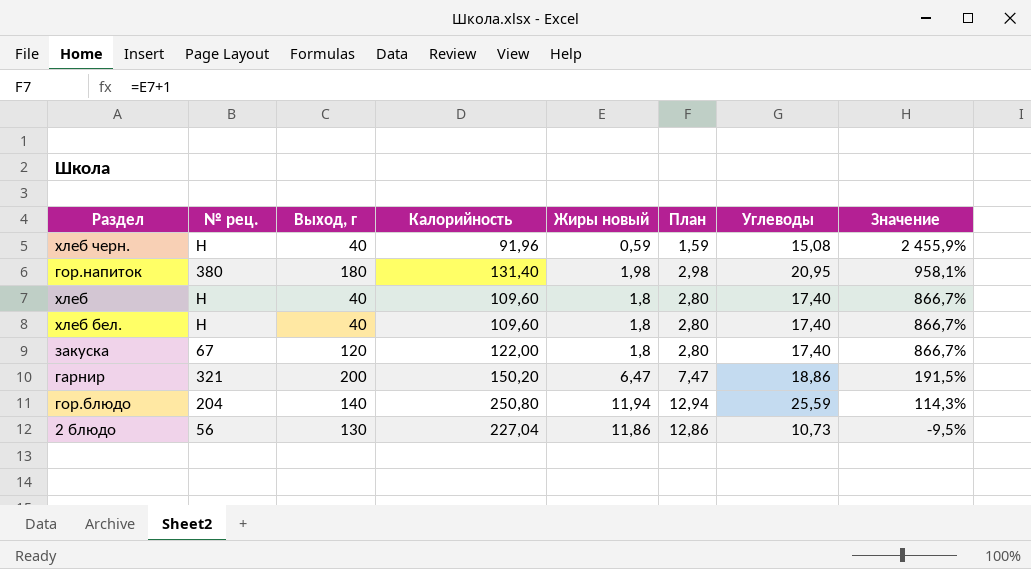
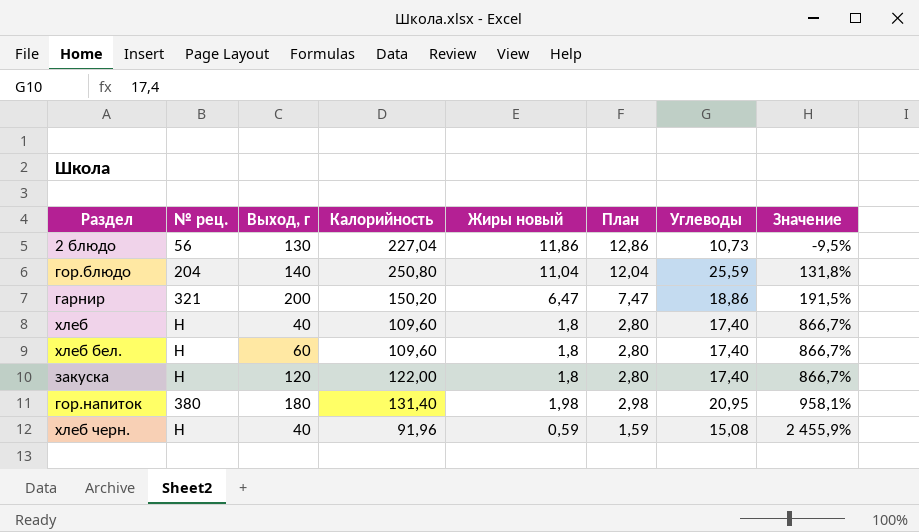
row order: Значение descending -> Значение ascending
гор.блюдо | Жиры новый: 11,94 -> 11,04
гор.блюдо | План: 12,94 -> 12,04
гор.блюдо | Значение: 114,3% -> 131,8%
хлеб бел. | Выход, г: 40 -> 60
закуска | № рец.: 67 -> Н

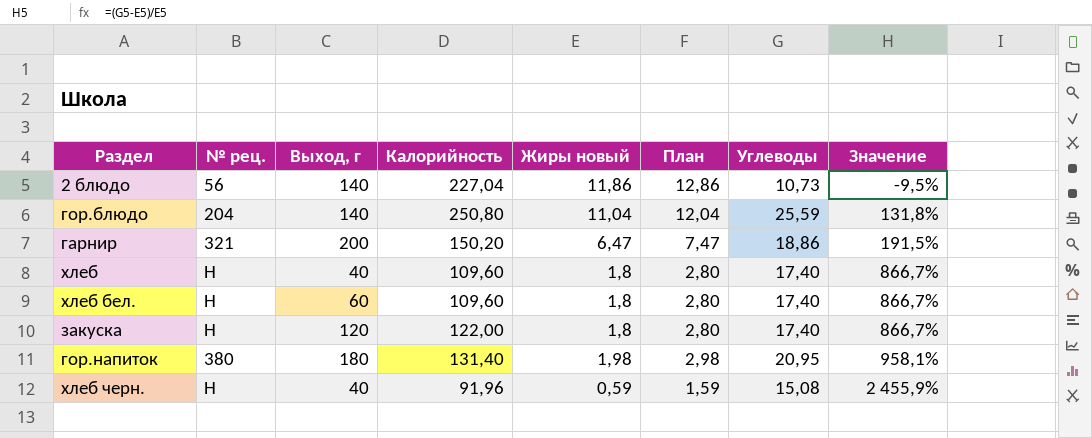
2 блюдо | Выход, г: 130 -> 140

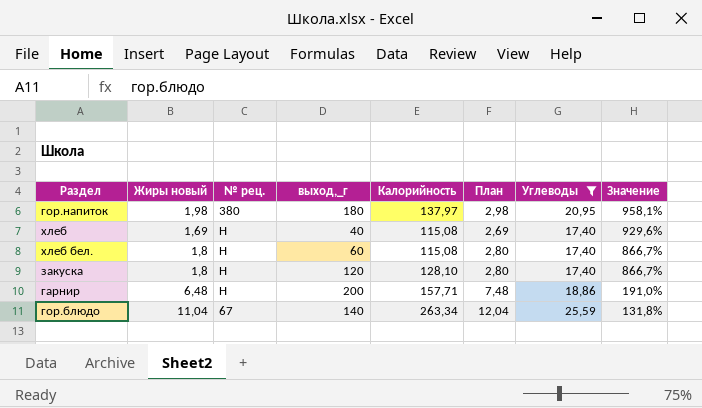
filter: none -> Углеводы >= 17,40
row order: Значение ascending -> Значение descending
column Жиры новый | position: 5 -> 2
column name: Выход, г -> выход,_г
гор.напиток | Калорийность: 131,40 -> 137,97
хлеб | Жиры новый: 1,8 -> 1,69
хлеб | Калорийность: 109,60 -> 115,08
хлеб | План: 2,80 -> 2,69
хлеб | Значение: 866,7% -> 929,6%
хлеб бел. | Калорийность: 109,60 -> 115,08
закуска | Калорийность: 122,00 -> 128,10
гарнир | Жиры новый: 6,47 -> 6,48
гарнир | № рец.: 321 -> Н
гарнир | Калорийность: 150,20 -> 157,71
гарнир | План: 7,47 -> 7,48
гарнир | Значение: 191,5% -> 191,0%
гор.блюдо | № рец.: 204 -> 67
гор.блюдо | Калорийность: 250,80 -> 263,34

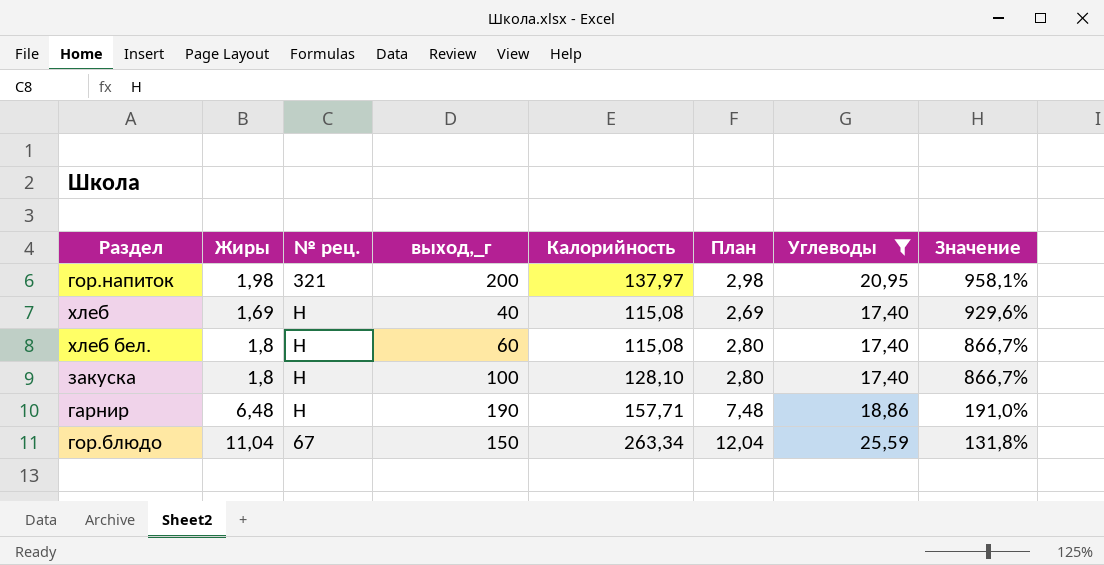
column name: Жиры новый -> Жиры
гор.напиток | № рец.: 380 -> 321
гор.напиток | выход,_г: 180 -> 200
закуска | выход,_г: 120 -> 100
гарнир | выход,_г: 200 -> 190
гор.блюдо | выход,_г: 140 -> 150

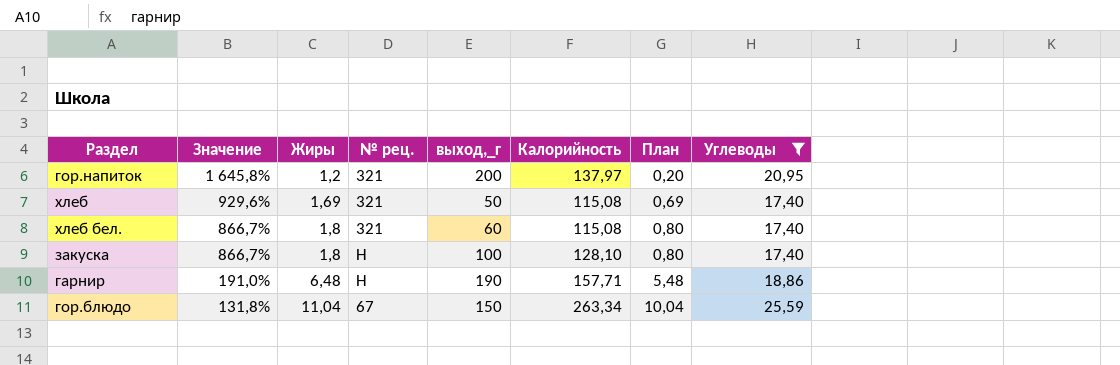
column Значение | position: 8 -> 2
column План | formula: [Жиры] + 1 -> [Жиры] - 1
гор.напиток | Значение: 958,1% -> 1 645,8%
гор.напиток | Жиры: 1,98 -> 1,2
хлеб | № рец.: Н -> 321
хлеб | выход,_г: 40 -> 50
хлеб бел. | № рец.: Н -> 321

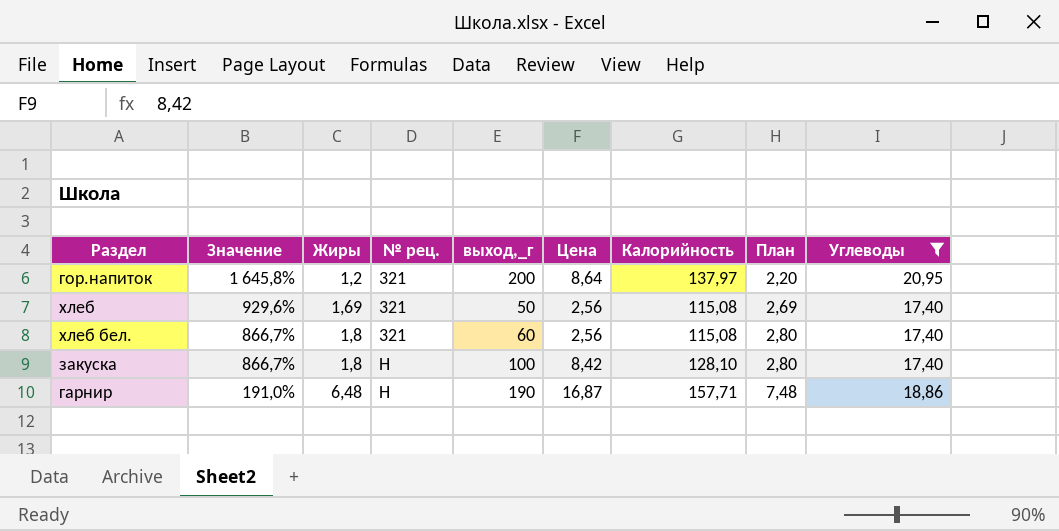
column Цена | position: none -> 6
column План | formula: [Жиры] - 1 -> [Жиры] + 1
row гор.блюдо: 131,8% | 11,04 | 67 | 150 | 263,34 | 10,04 | 25,59 -> none

